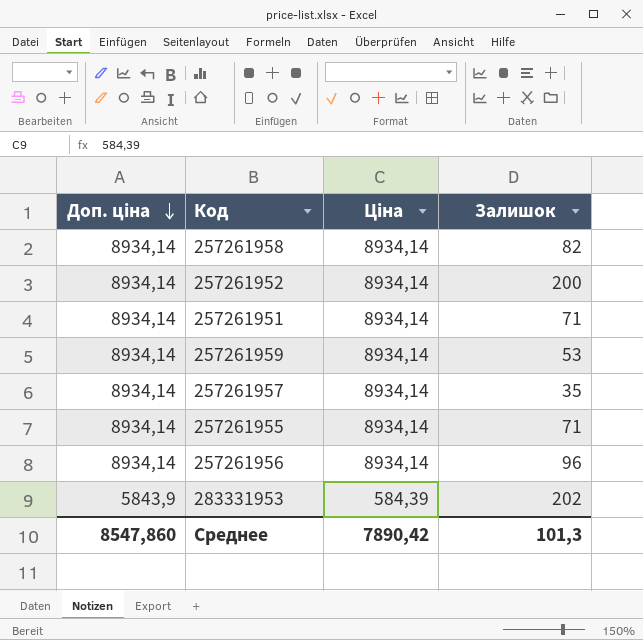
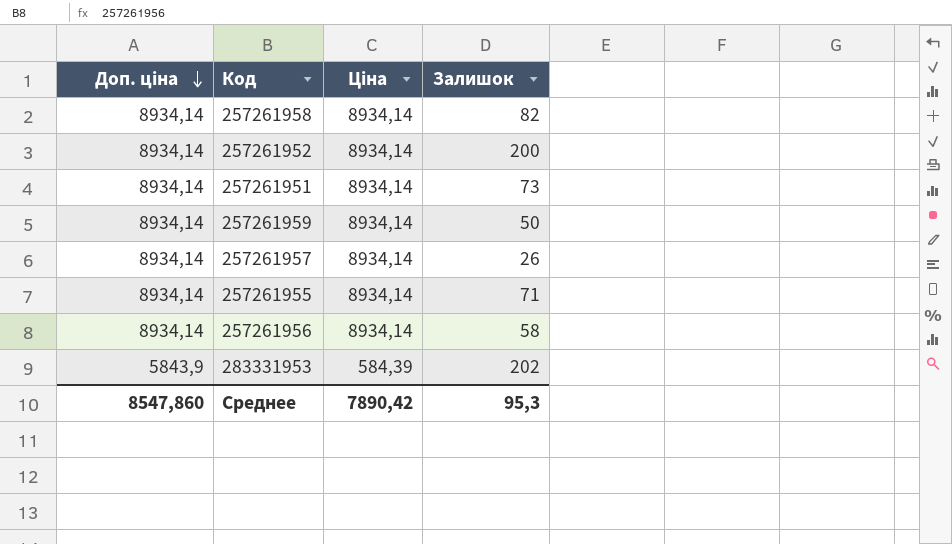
257261951 | Залишок: 71 -> 73
257261959 | Залишок: 53 -> 50
257261957 | Залишок: 35 -> 26
257261956 | Залишок: 96 -> 58
Среднее | Залишок: 101,3 -> 95,3

